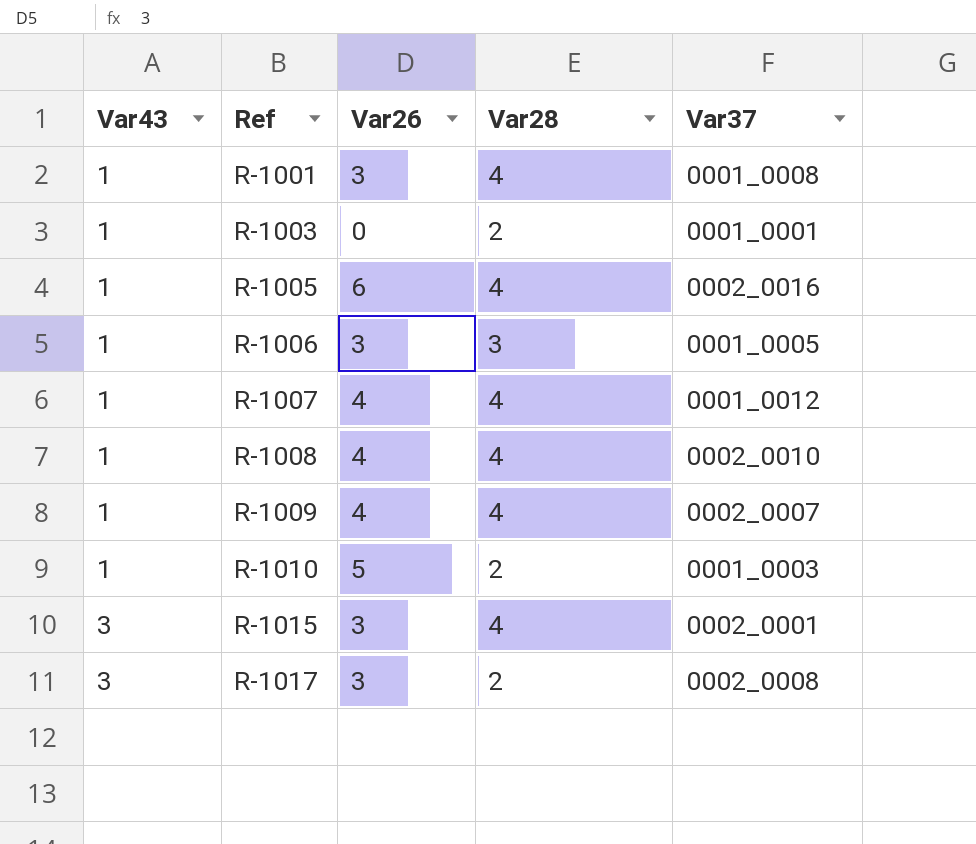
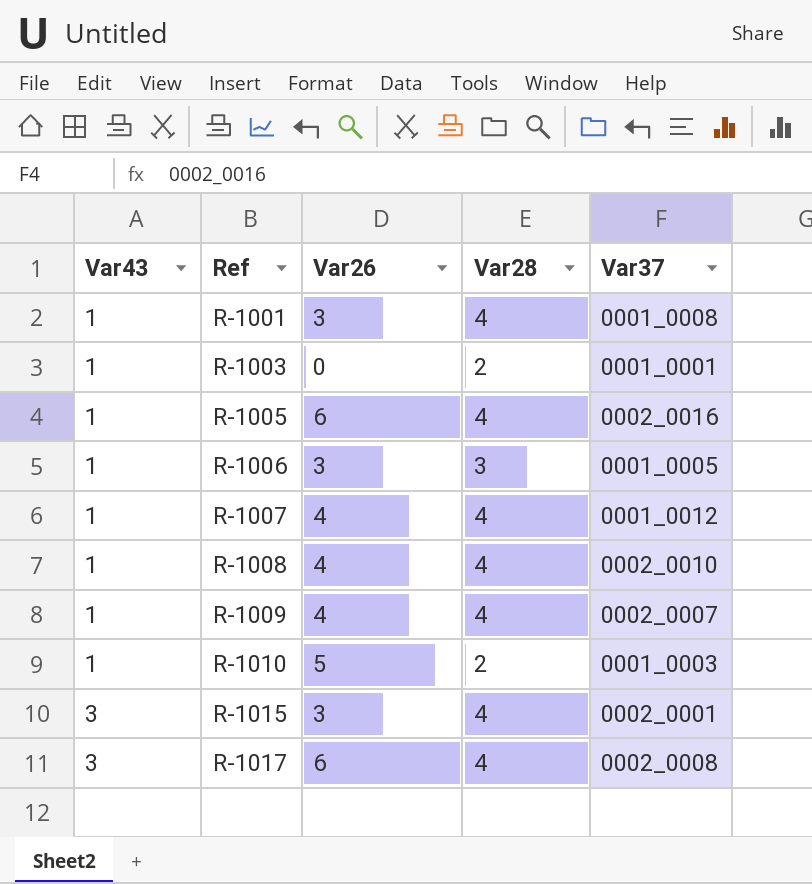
R-1017 | Var26: 3 -> 6
R-1017 | Var28: 2 -> 4

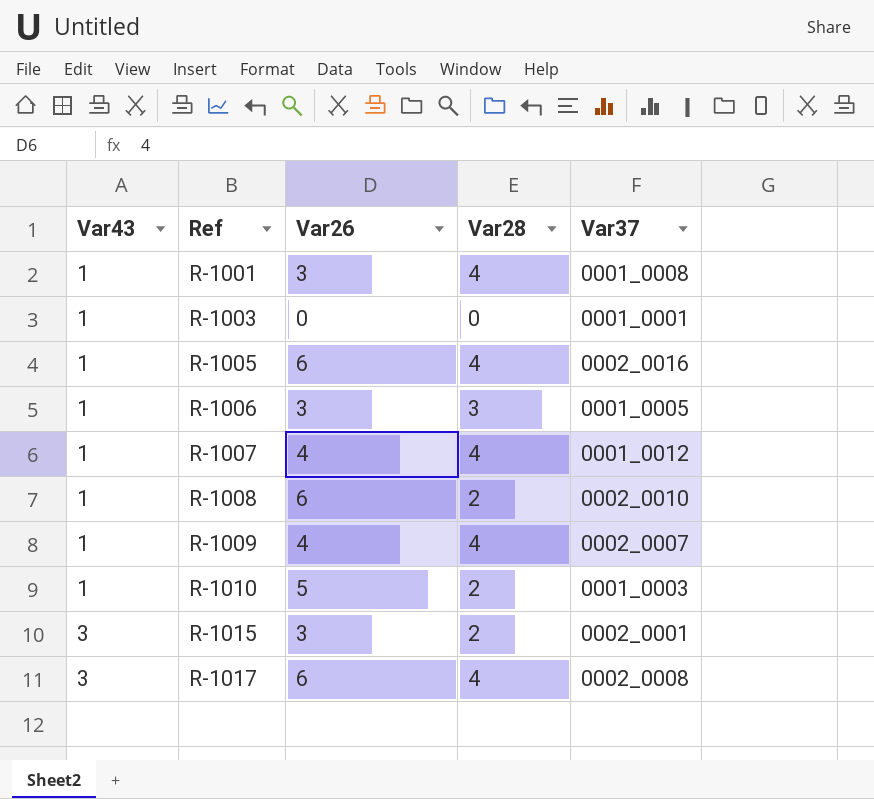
R-1003 | Var28: 2 -> 0
R-1008 | Var26: 4 -> 6
R-1008 | Var28: 4 -> 2
R-1015 | Var28: 4 -> 2

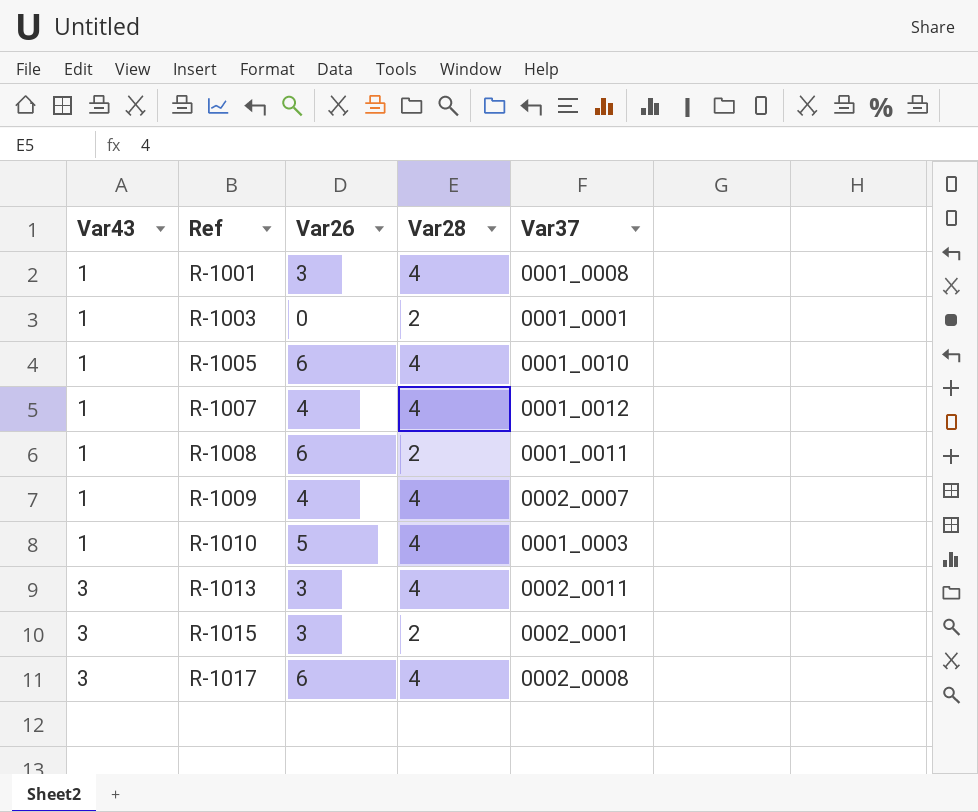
row R-1006: 1 | 3 | 3 | 0001_0005 -> none
R-1003 | Var28: 0 -> 2
R-1005 | Var37: 0002_0016 -> 0001_0010
R-1008 | Var37: 0002_0010 -> 0001_0011
R-1010 | Var28: 2 -> 4
row R-1013: none -> 3 | 3 | 4 | 0002_0011

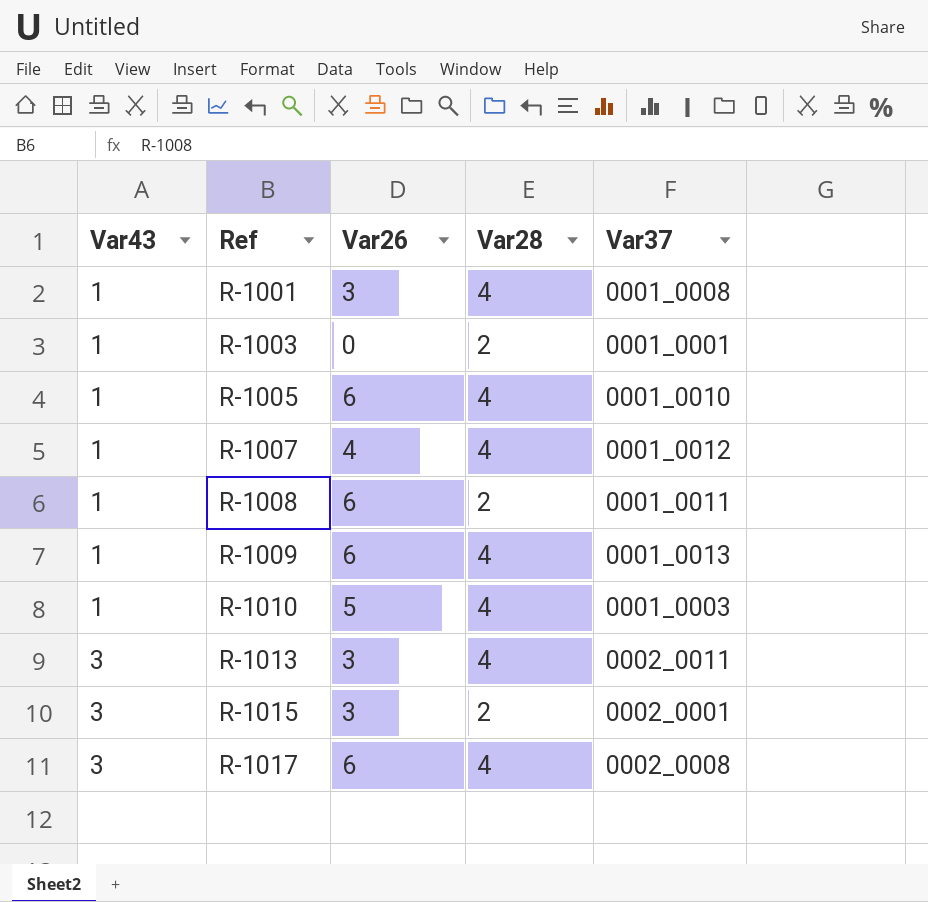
R-1009 | Var26: 4 -> 6
R-1009 | Var37: 0002_0007 -> 0001_0013

